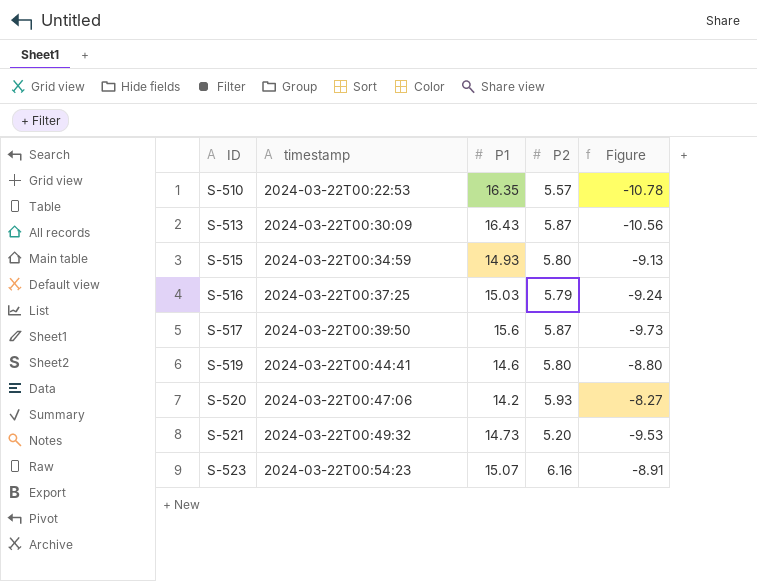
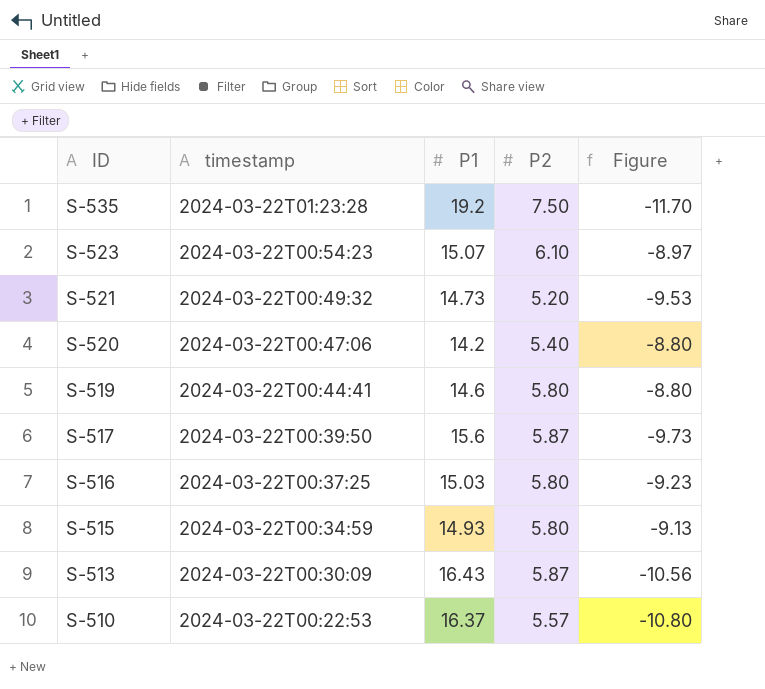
row order: ID ascending -> ID descending
row S-535: none -> 2024-03-22T01:23:28 | 19.2 | 7.50 | -11.70
S-523 | P2: 6.16 -> 6.10
S-523 | Figure: -8.91 -> -8.97
S-520 | P2: 5.93 -> 5.40
S-520 | Figure: -8.27 -> -8.80
S-516 | P2: 5.79 -> 5.80
S-516 | Figure: -9.24 -> -9.23
S-510 | P1: 16.35 -> 16.37
S-510 | Figure: -10.78 -> -10.80

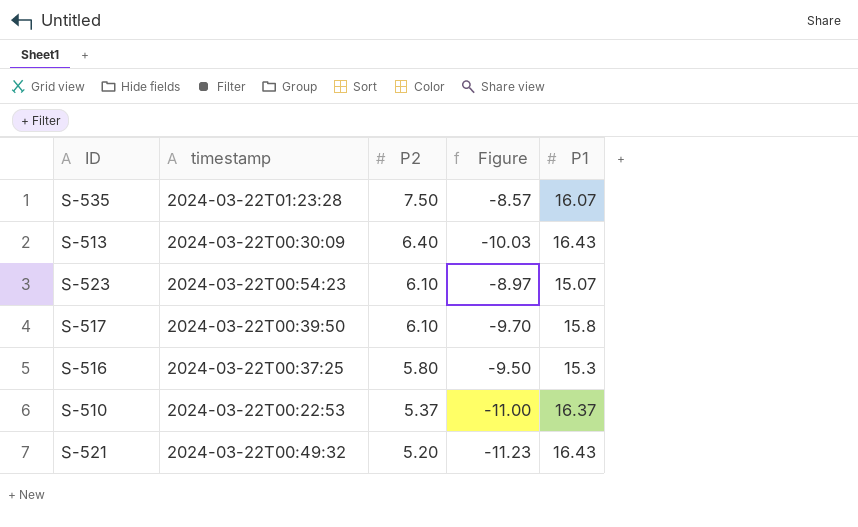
row order: ID descending -> P2 descending
column P1 | position: 3 -> 5
row S-520: 2024-03-22T00:47:06 | 14.2 | 5.40 | -8.80 -> none
row S-519: 2024-03-22T00:44:41 | 14.6 | 5.80 | -8.80 -> none
row S-515: 2024-03-22T00:34:59 | 14.93 | 5.80 | -9.13 -> none
S-535 | Figure: -11.70 -> -8.57
S-535 | P1: 19.2 -> 16.07
S-513 | P2: 5.87 -> 6.40
S-513 | Figure: -10.56 -> -10.03
S-517 | P2: 5.87 -> 6.10
S-517 | Figure: -9.73 -> -9.70
S-517 | P1: 15.6 -> 15.8
S-516 | Figure: -9.23 -> -9.50
S-516 | P1: 15.03 -> 15.3
S-510 | P2: 5.57 -> 5.37
S-510 | Figure: -10.80 -> -11.00
S-521 | Figure: -9.53 -> -11.23
S-521 | P1: 14.73 -> 16.43

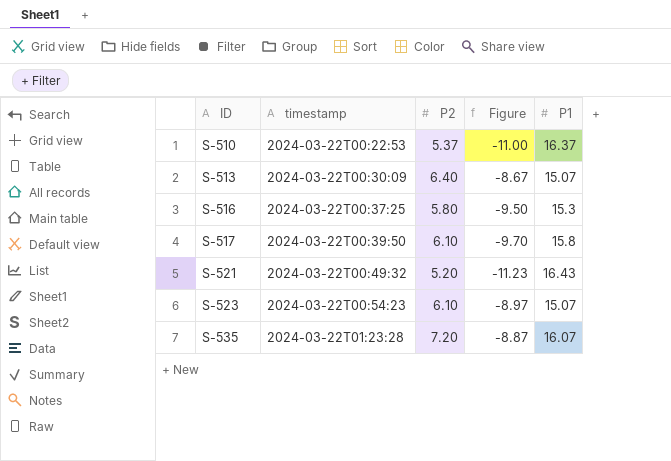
row order: P2 descending -> ID ascending
S-513 | Figure: -10.03 -> -8.67
S-513 | P1: 16.43 -> 15.07
S-535 | P2: 7.50 -> 7.20
S-535 | Figure: -8.57 -> -8.87

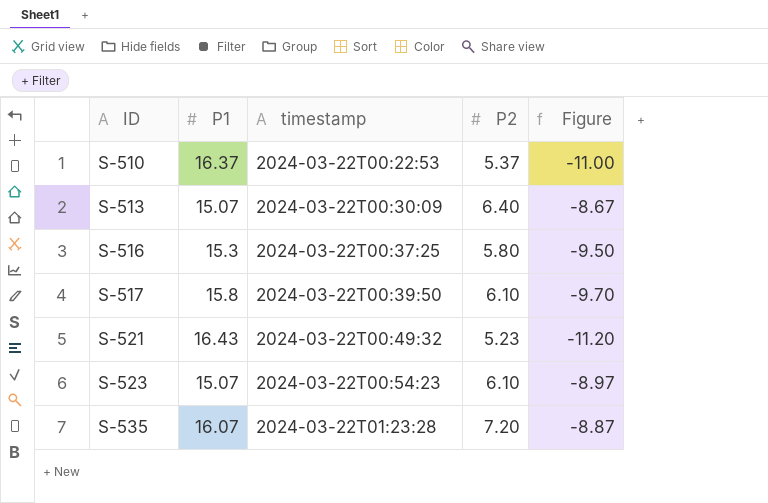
column P1 | position: 5 -> 2
S-521 | P2: 5.20 -> 5.23
S-521 | Figure: -11.23 -> -11.20

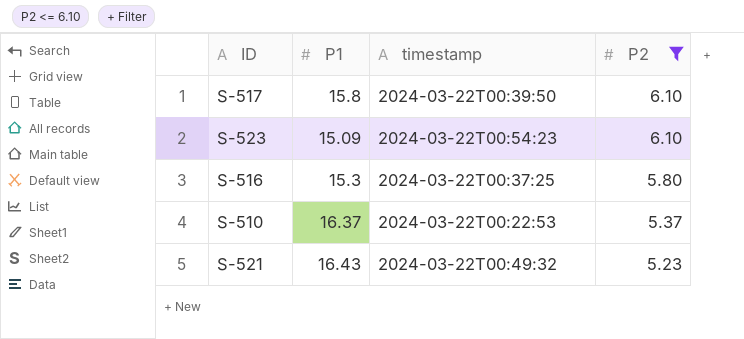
filter: none -> P2 <= 6.10
row order: ID ascending -> P2 descending
column Figure | formula: [P2] - [P1] -> none
S-523 | P1: 15.07 -> 15.09

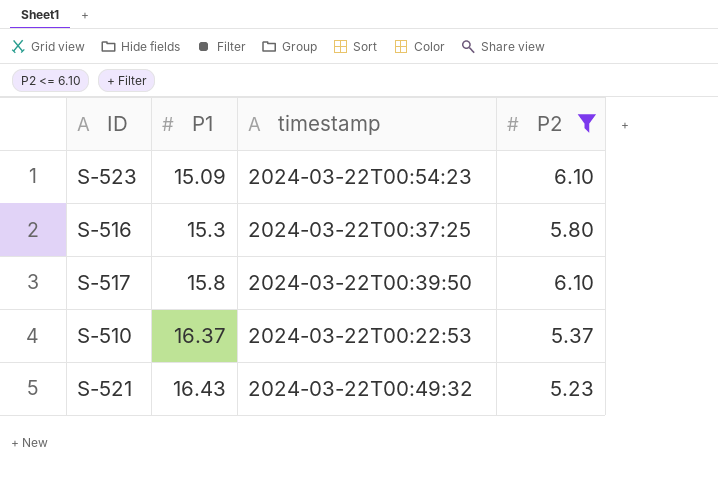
row order: P2 descending -> P1 ascending

